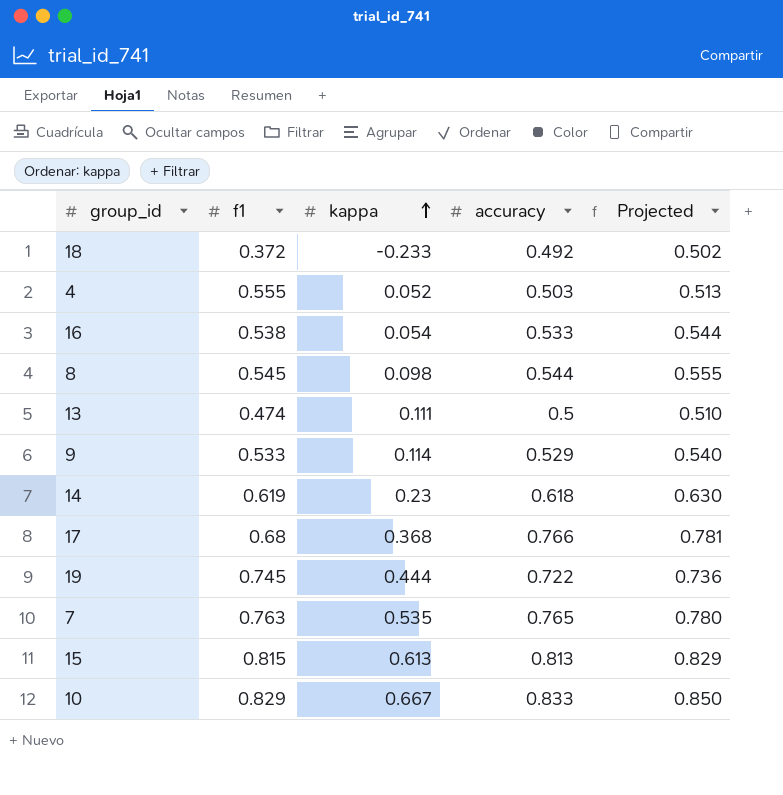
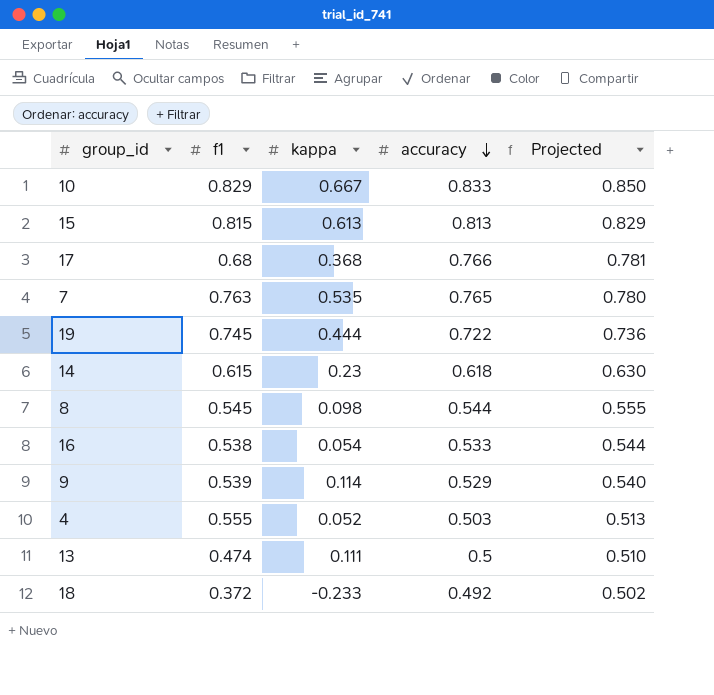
row order: kappa ascending -> accuracy descending
14 | f1: 0.619 -> 0.615
9 | f1: 0.533 -> 0.539

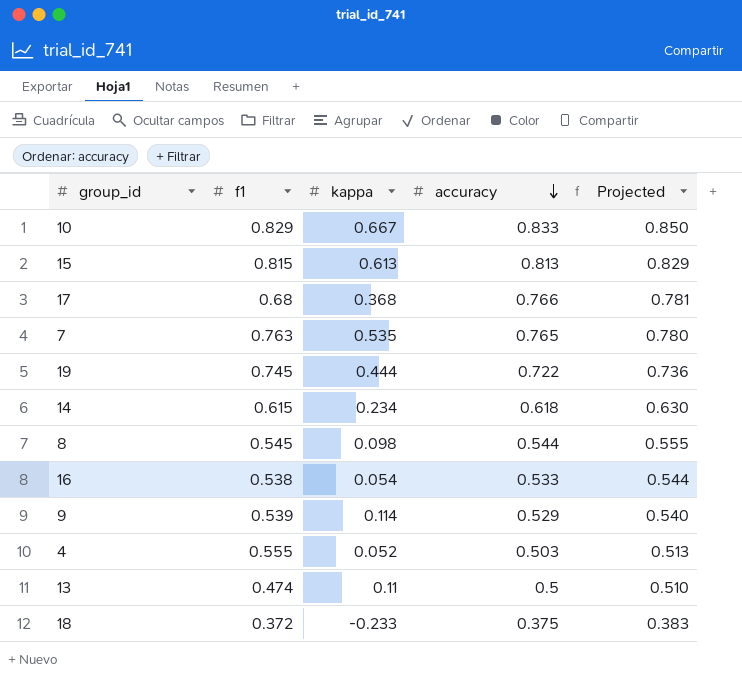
14 | kappa: 0.23 -> 0.234
13 | kappa: 0.111 -> 0.11
18 | accuracy: 0.492 -> 0.375
18 | Projected: 0.502 -> 0.383

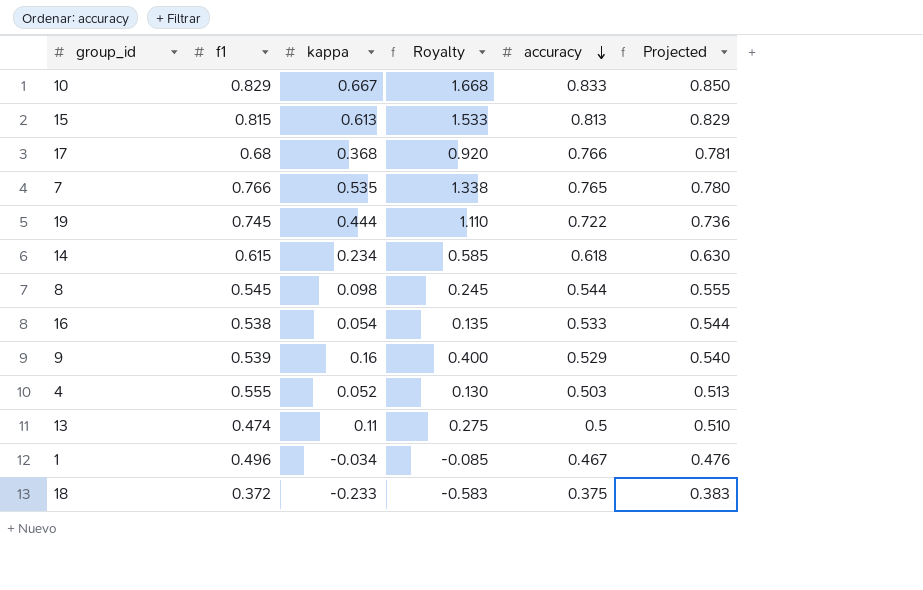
column Royalty | formula: none -> [kappa] * 2.5
7 | f1: 0.763 -> 0.766
9 | kappa: 0.114 -> 0.16
row 1: none -> 0.496 | -0.034 | -0.085 | 0.467 | 0.476

